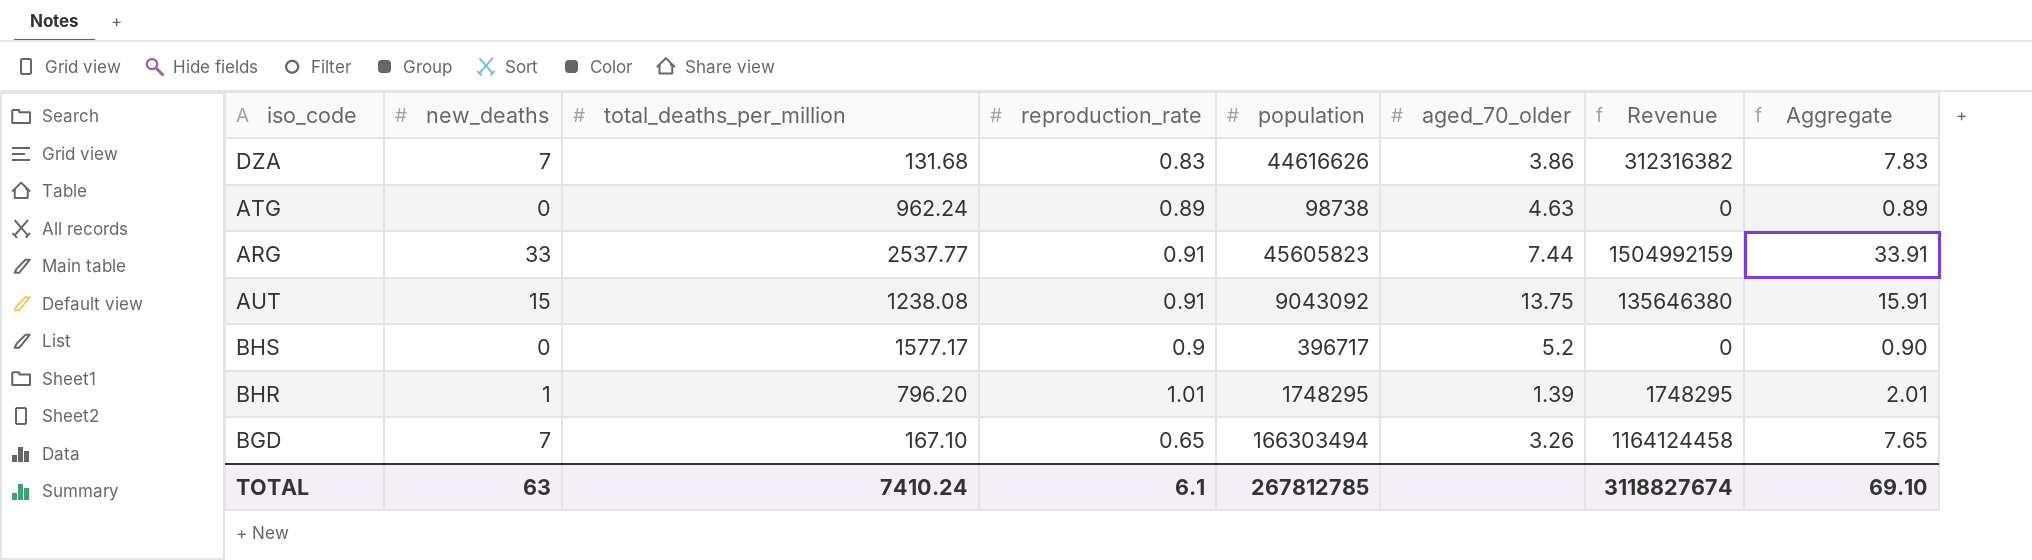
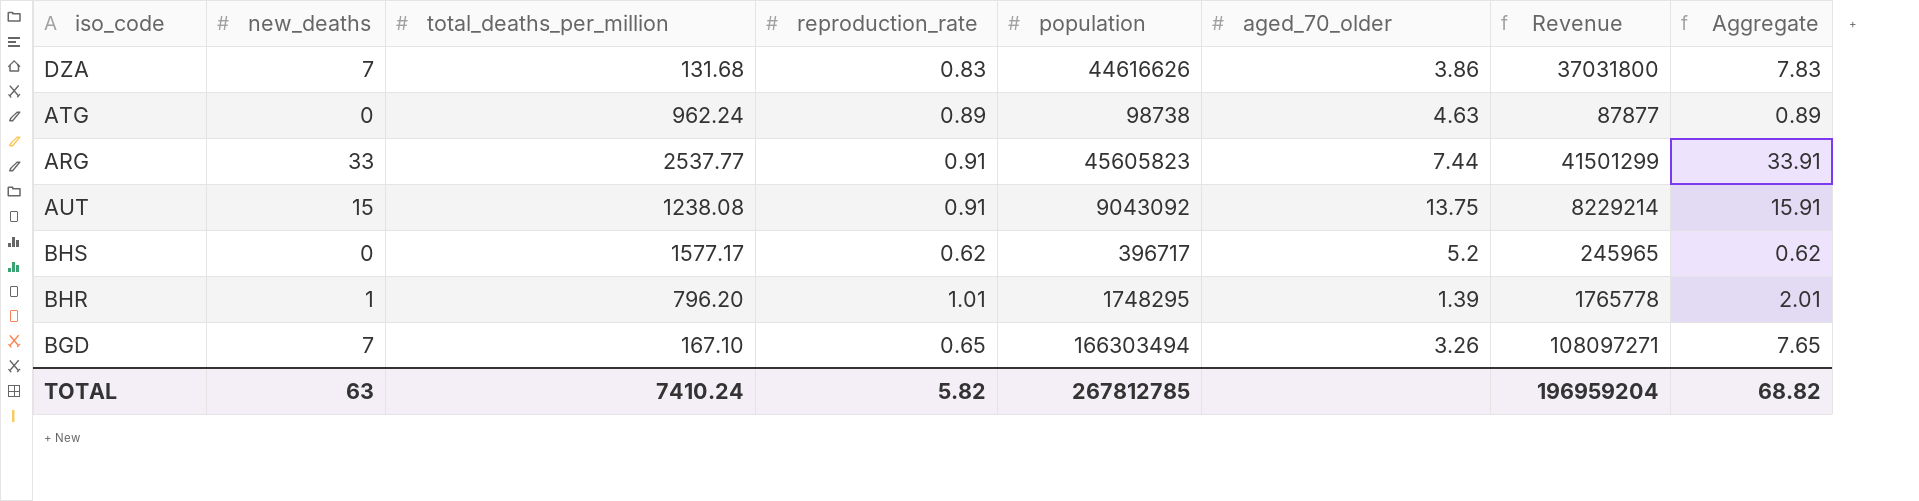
column Revenue | formula: [new_deaths] * [population] -> [reproduction_rate] * [population]
BHS | reproduction_rate: 0.9 -> 0.62
BHS | Aggregate: 0.90 -> 0.62
TOTAL | reproduction_rate: 6.1 -> 5.82
TOTAL | Revenue: 3118827674 -> 196959204
TOTAL | Aggregate: 69.10 -> 68.82

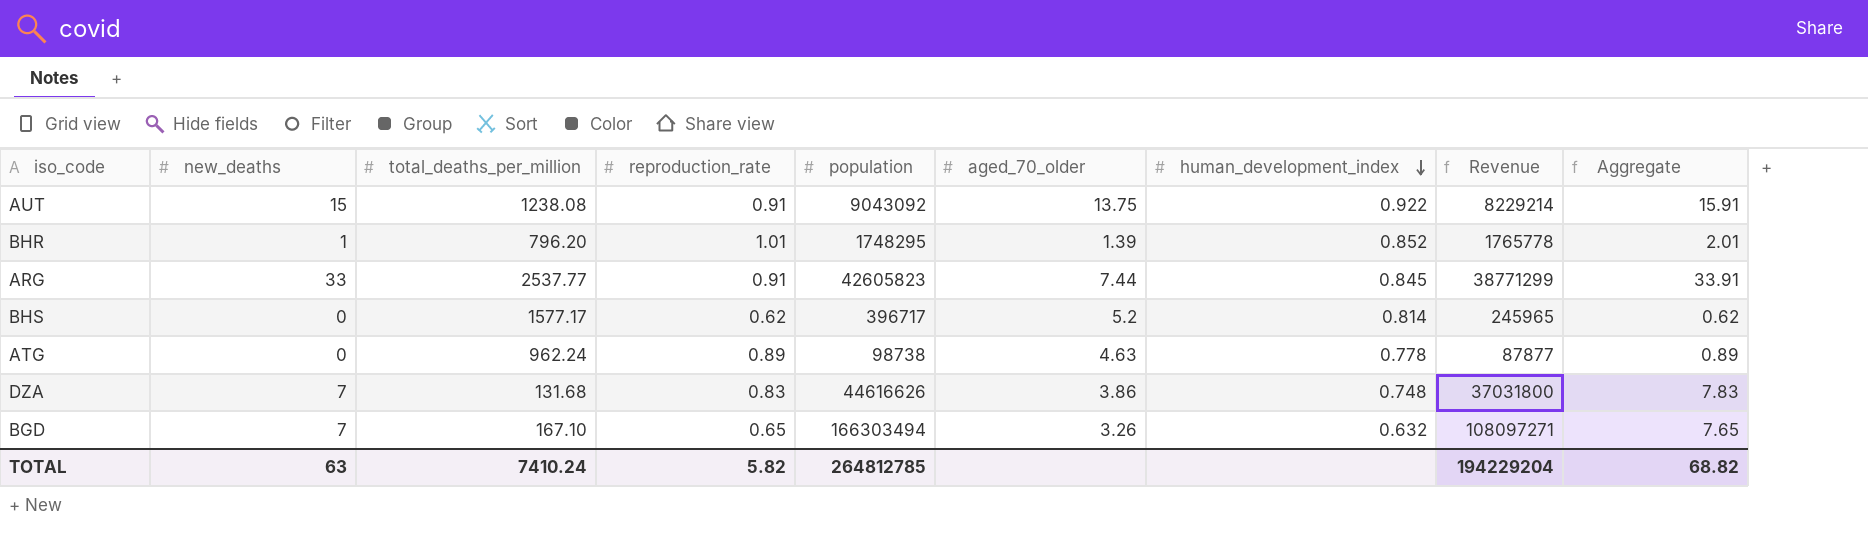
row order: none -> human_development_index descending
column human_development_index | position: none -> 7
ARG | population: 45605823 -> 42605823
ARG | Revenue: 41501299 -> 38771299
TOTAL | population: 267812785 -> 264812785
TOTAL | Revenue: 196959204 -> 194229204

